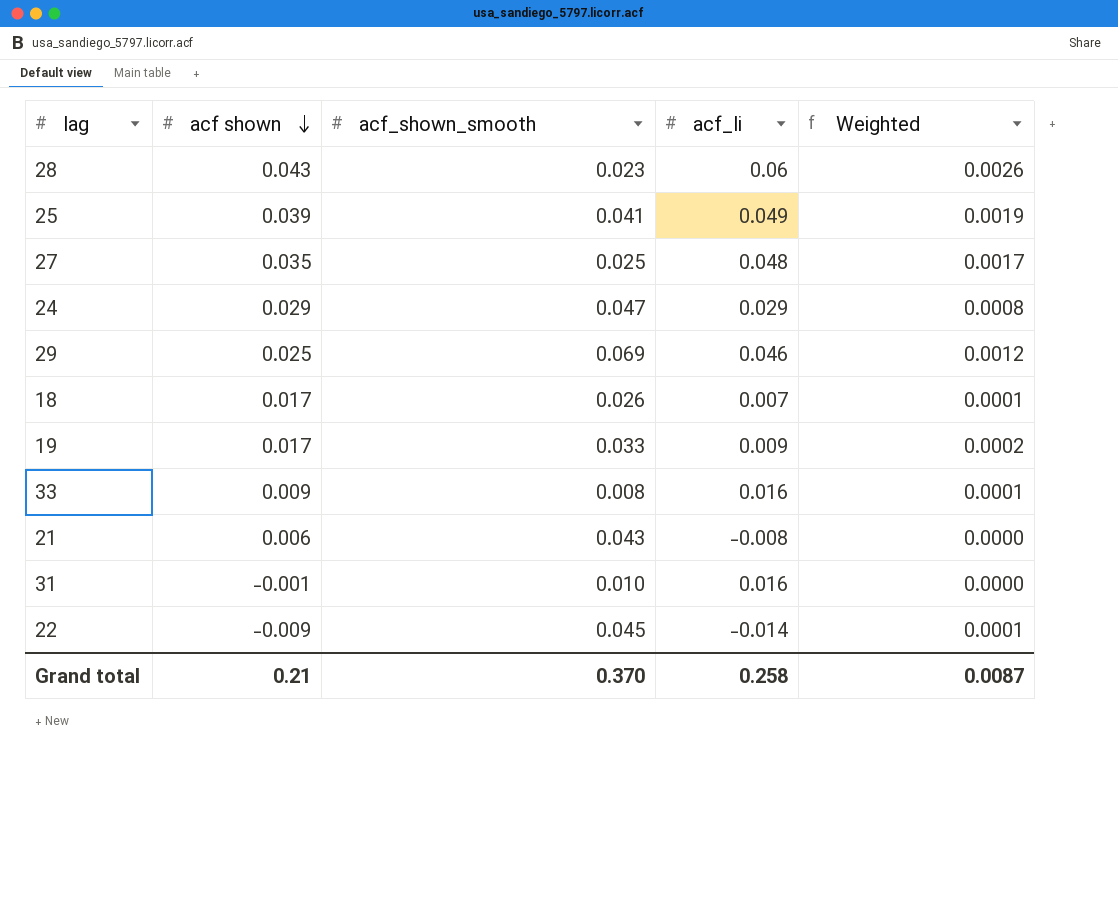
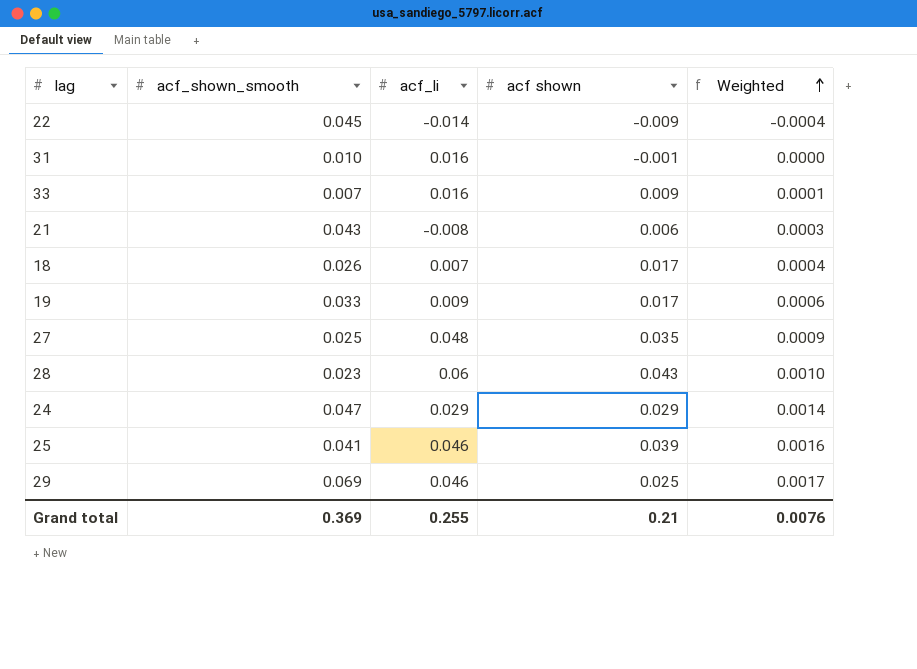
row order: acf shown descending -> Weighted ascending
column acf shown | position: 2 -> 4
column Weighted | formula: [acf shown] * [acf_li] -> [acf_shown_smooth] * [acf shown]
33 | acf_shown_smooth: 0.008 -> 0.007
25 | acf_li: 0.049 -> 0.046
Grand total | acf_shown_smooth: 0.370 -> 0.369
Grand total | acf_li: 0.258 -> 0.255
Grand total | Weighted: 0.0087 -> 0.0076

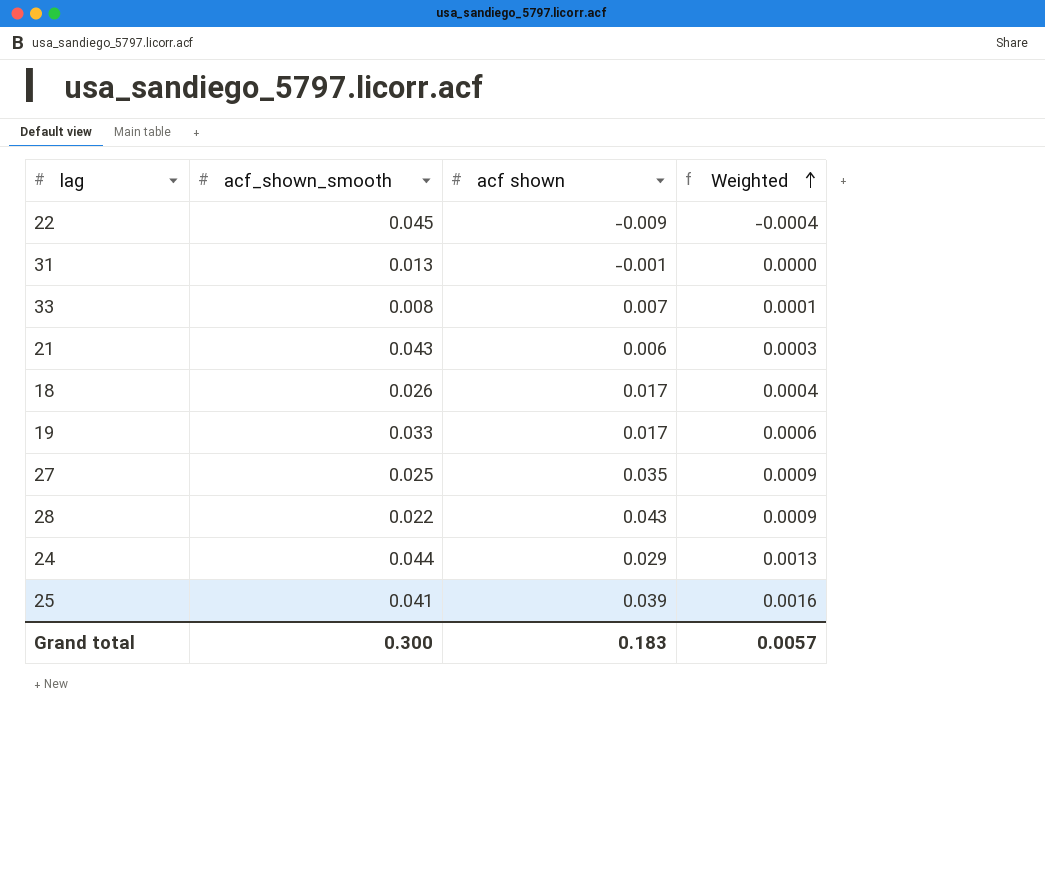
column acf_li | position: 3 -> none
row 29: 0.069 | 0.046 | 0.025 | 0.0017 -> none
31 | acf_shown_smooth: 0.010 -> 0.013
33 | acf_shown_smooth: 0.007 -> 0.008
33 | acf shown: 0.009 -> 0.007
28 | acf_shown_smooth: 0.023 -> 0.022
28 | Weighted: 0.0010 -> 0.0009
24 | acf_shown_smooth: 0.047 -> 0.044
24 | Weighted: 0.0014 -> 0.0013
Grand total | acf_shown_smooth: 0.369 -> 0.300
Grand total | acf shown: 0.21 -> 0.183
Grand total | Weighted: 0.0076 -> 0.0057

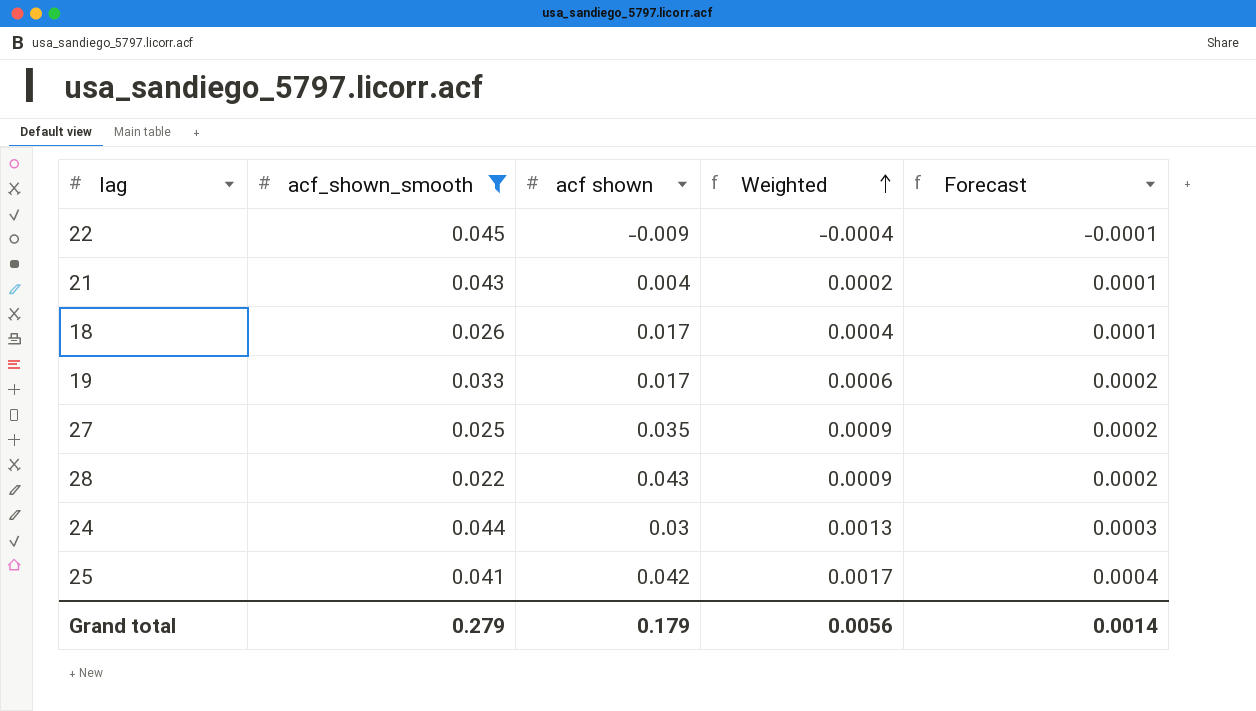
filter: none -> acf_shown_smooth >= 0.022
column Forecast | formula: none -> [Weighted] * 0.25
21 | acf shown: 0.006 -> 0.004
21 | Weighted: 0.0003 -> 0.0002
24 | acf shown: 0.029 -> 0.03
25 | acf shown: 0.039 -> 0.042
25 | Weighted: 0.0016 -> 0.0017
Grand total | acf_shown_smooth: 0.300 -> 0.279
Grand total | acf shown: 0.183 -> 0.179
Grand total | Weighted: 0.0057 -> 0.0056

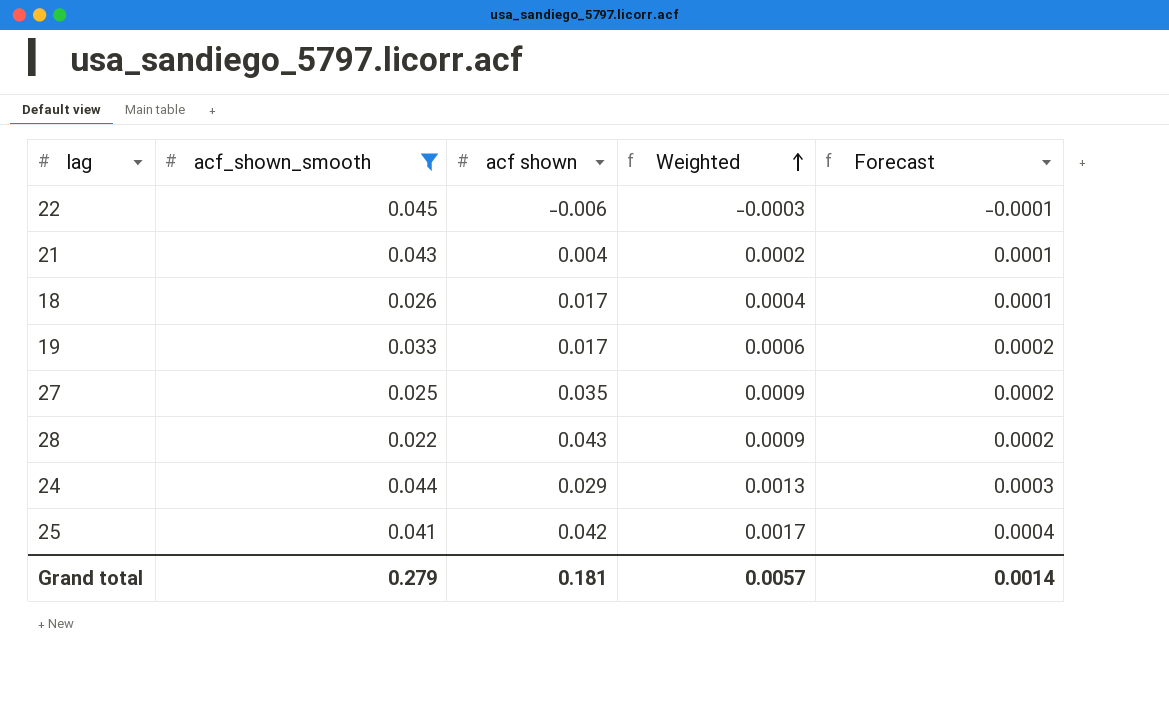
22 | acf shown: -0.009 -> -0.006
22 | Weighted: -0.0004 -> -0.0003
24 | acf shown: 0.03 -> 0.029
Grand total | acf shown: 0.179 -> 0.181
Grand total | Weighted: 0.0056 -> 0.0057

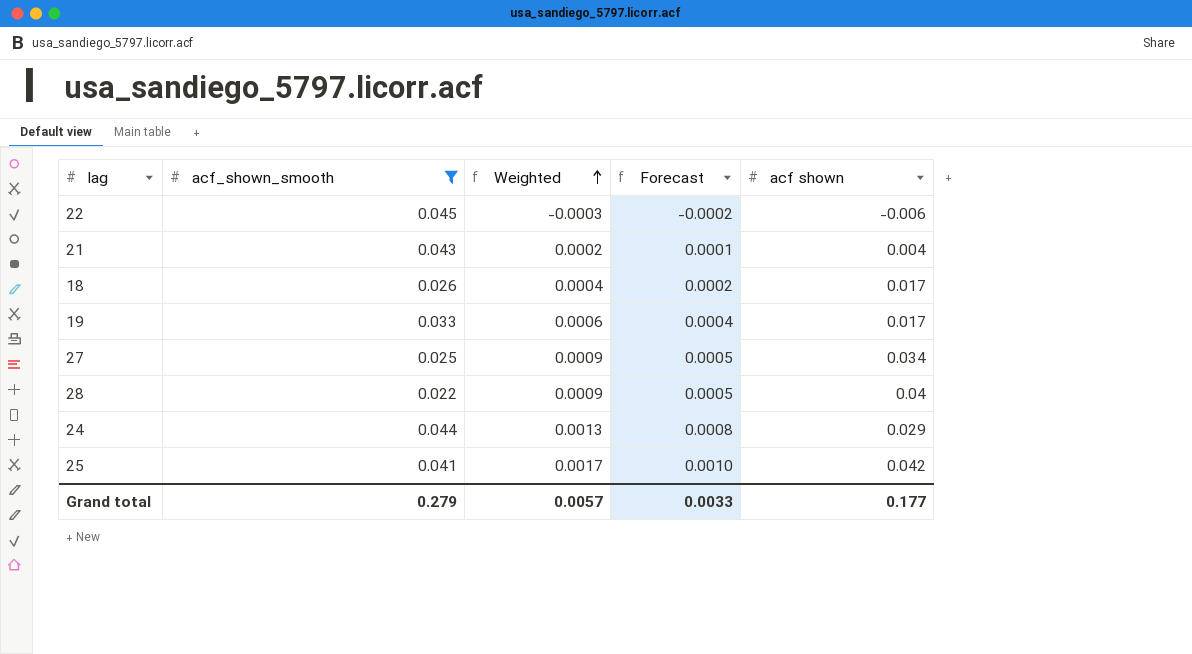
column Forecast | formula: [Weighted] * 0.25 -> [Weighted] * 0.6
column acf shown | position: 3 -> 5
27 | acf shown: 0.035 -> 0.034
28 | acf shown: 0.043 -> 0.04
Grand total | Forecast: 0.0014 -> 0.0033
Grand total | acf shown: 0.181 -> 0.177

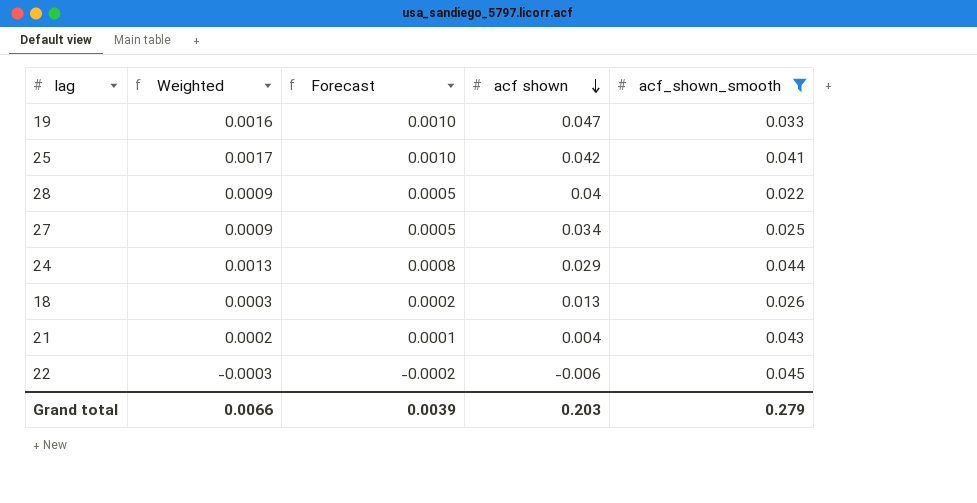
row order: Weighted ascending -> acf shown descending
column acf_shown_smooth | position: 2 -> 5
19 | Weighted: 0.0006 -> 0.0016
19 | Forecast: 0.0004 -> 0.0010
19 | acf shown: 0.017 -> 0.047
18 | Weighted: 0.0004 -> 0.0003
18 | acf shown: 0.017 -> 0.013
Grand total | Weighted: 0.0057 -> 0.0066
Grand total | Forecast: 0.0033 -> 0.0039
Grand total | acf shown: 0.177 -> 0.203

